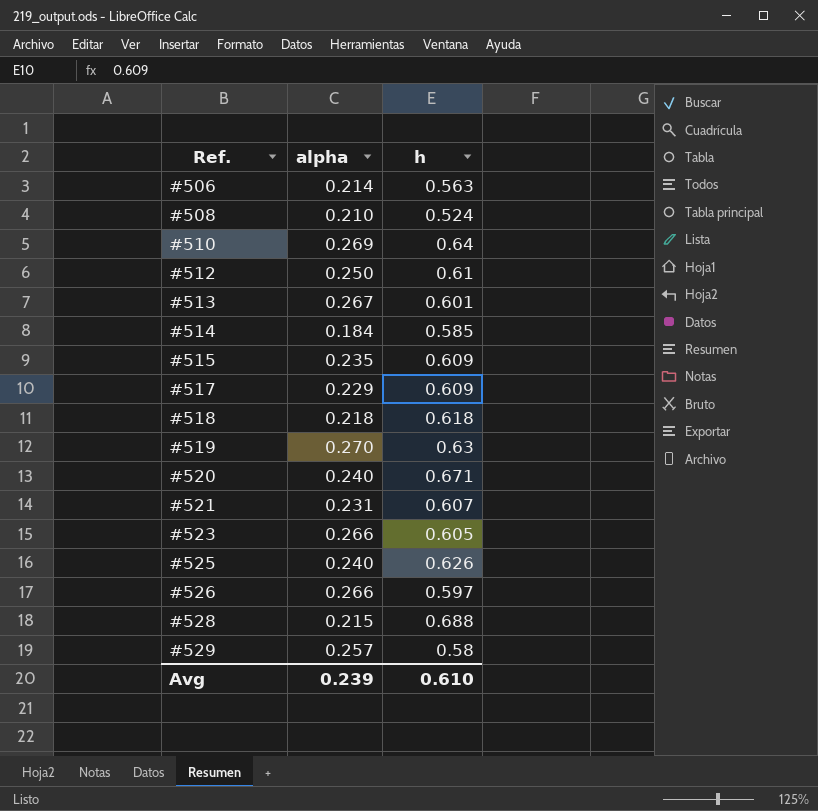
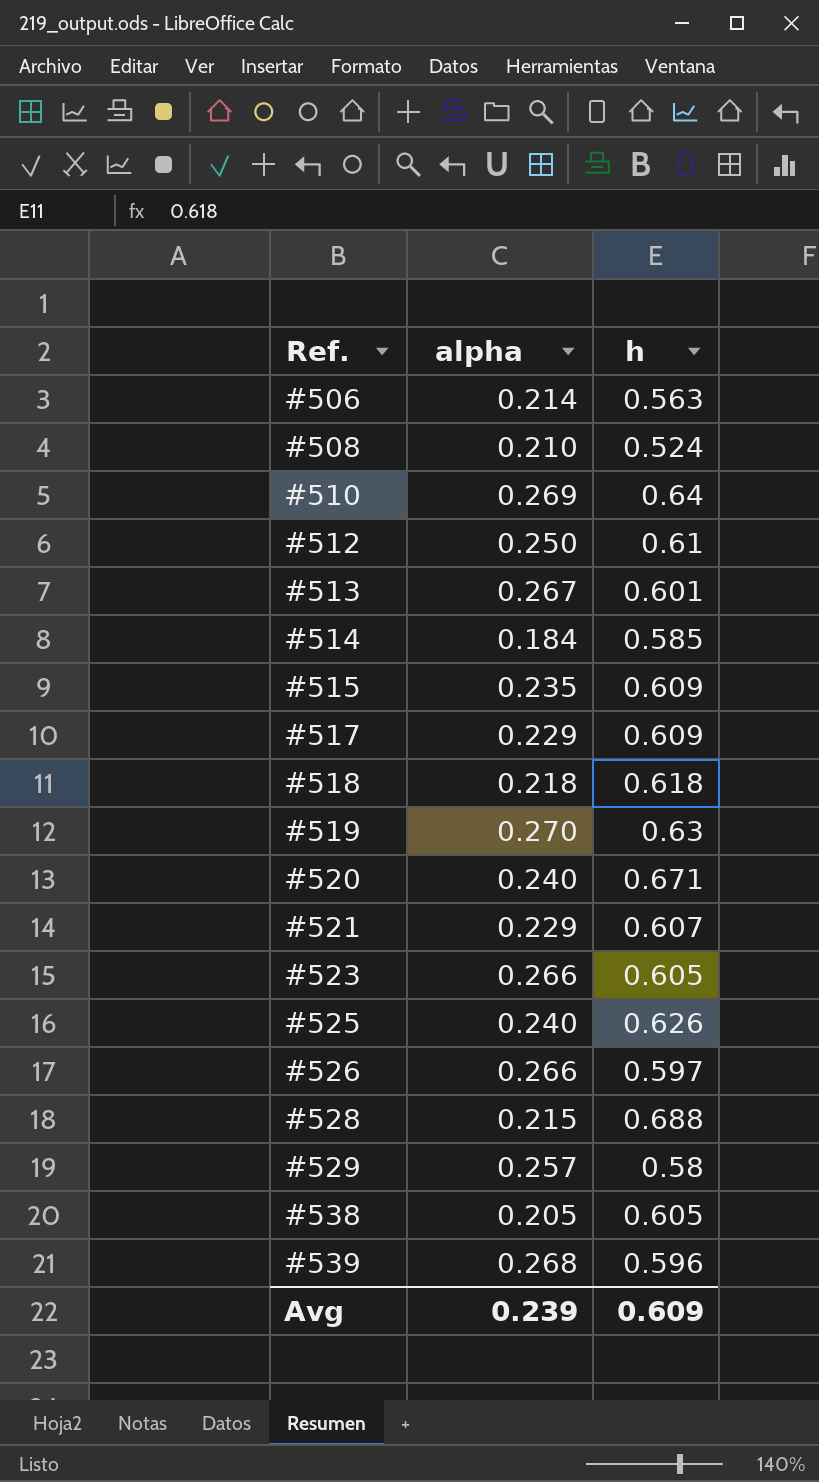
#521 | alpha: 0.231 -> 0.229
row #538: none -> 0.205 | 0.605
row #539: none -> 0.268 | 0.596
Avg | h: 0.610 -> 0.609

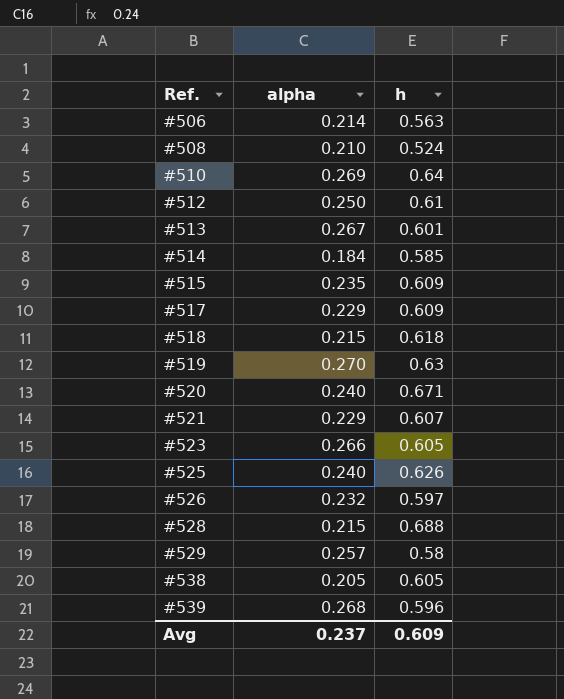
#518 | alpha: 0.218 -> 0.215
#526 | alpha: 0.266 -> 0.232
Avg | alpha: 0.239 -> 0.237

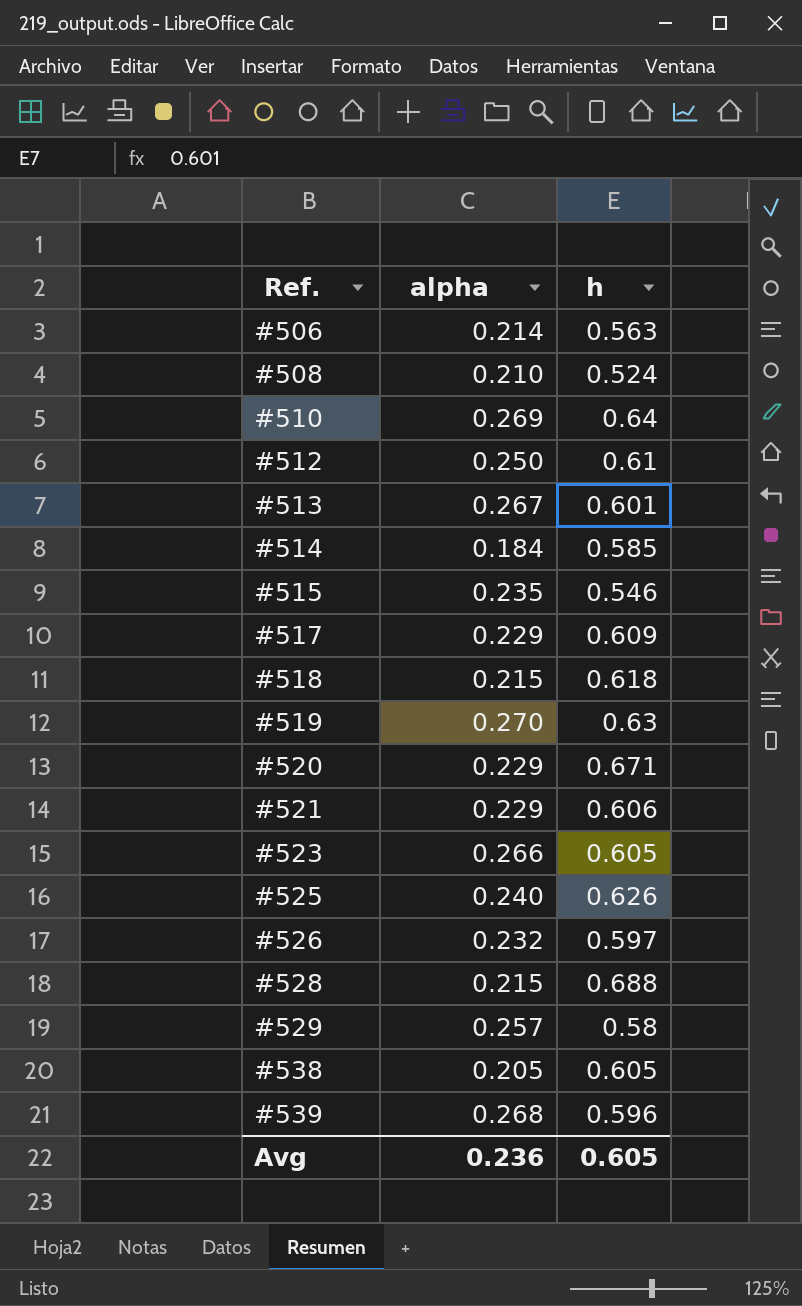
#515 | h: 0.609 -> 0.546
#520 | alpha: 0.240 -> 0.229
#521 | h: 0.607 -> 0.606
Avg | alpha: 0.237 -> 0.236
Avg | h: 0.609 -> 0.605

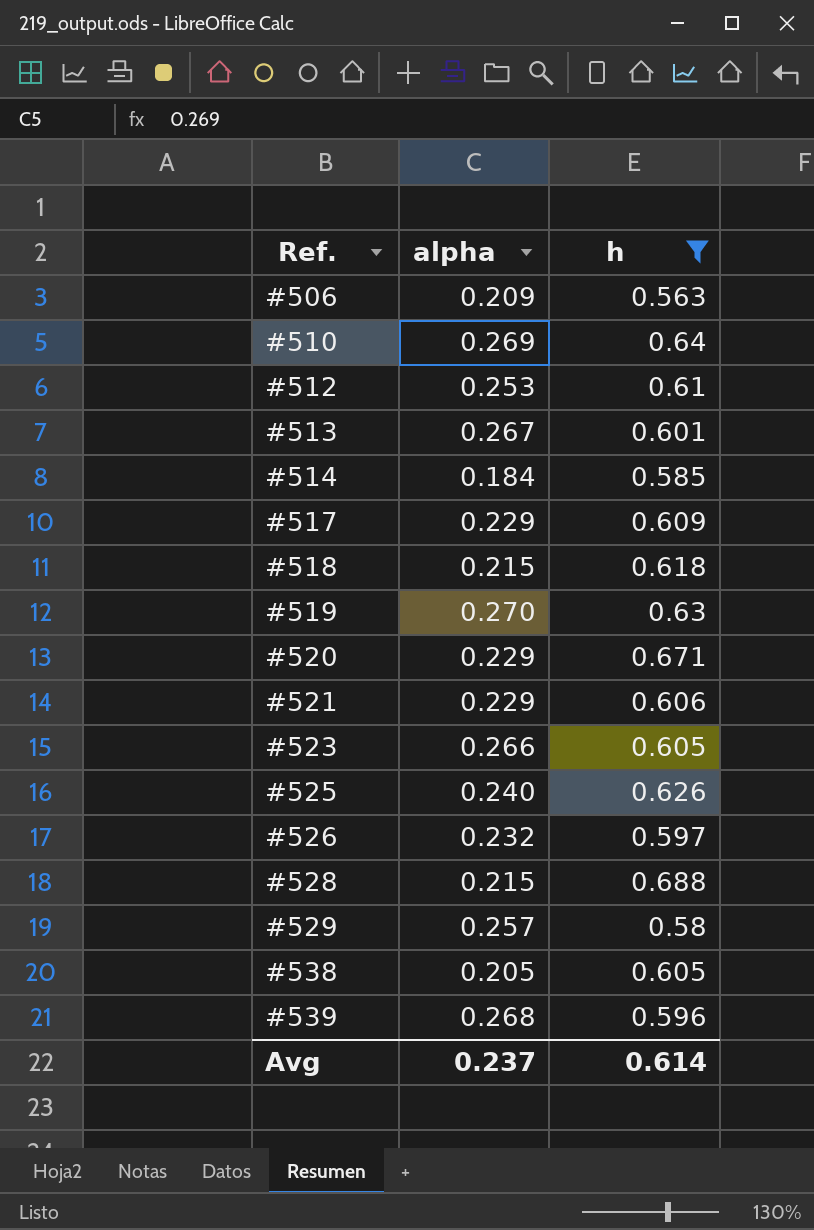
filter: none -> h >= 0.563
#506 | alpha: 0.214 -> 0.209
#512 | alpha: 0.250 -> 0.253
Avg | alpha: 0.236 -> 0.237
Avg | h: 0.605 -> 0.614

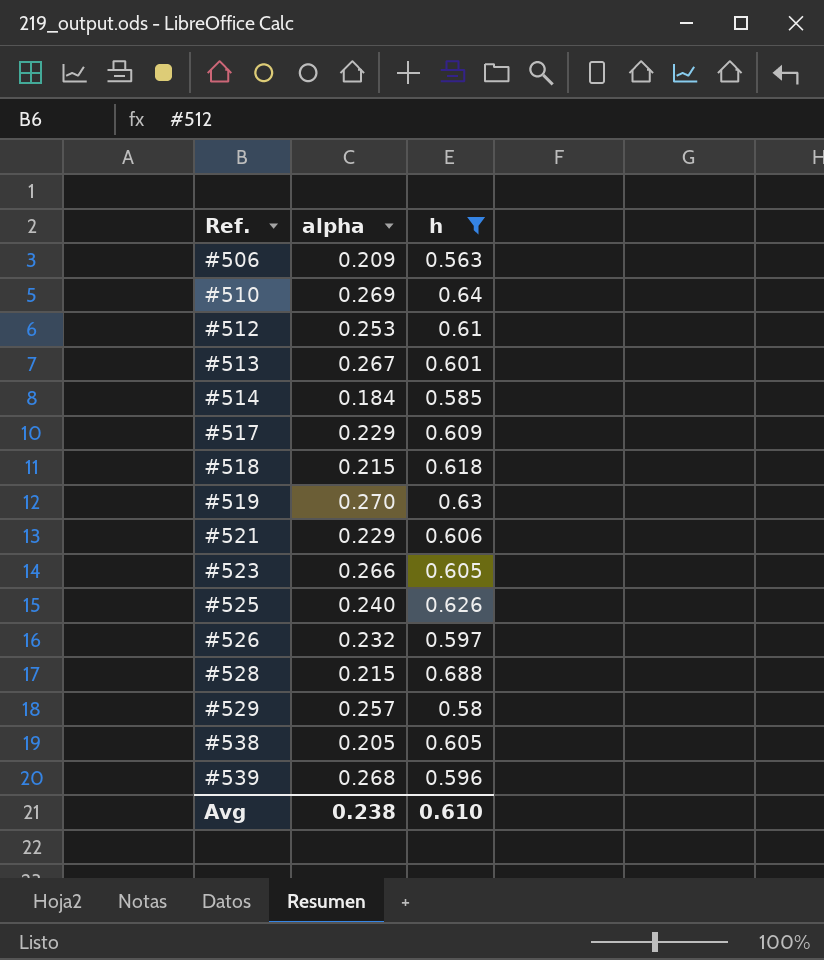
row #520: 0.229 | 0.671 -> none
Avg | alpha: 0.237 -> 0.238
Avg | h: 0.614 -> 0.610

